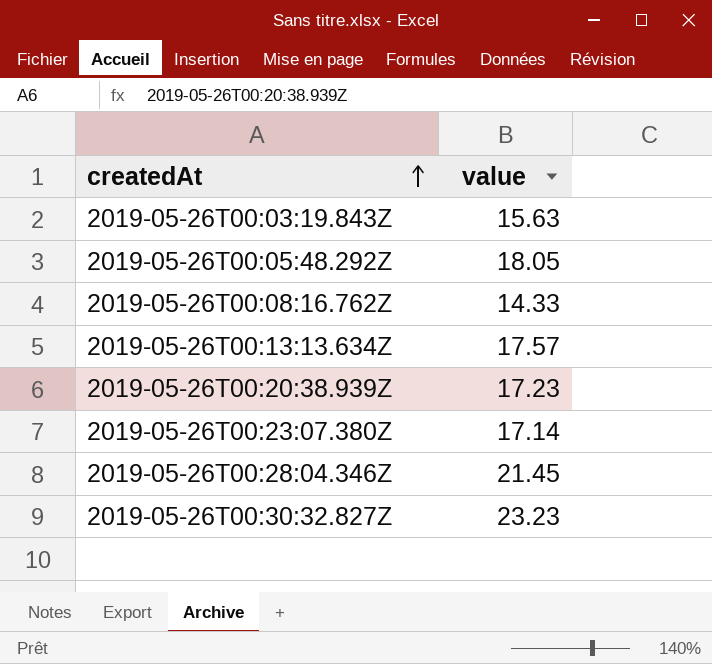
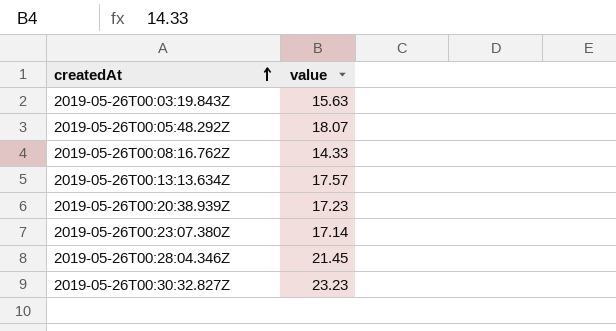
2019-05-26T00:05:48.292Z | value: 18.05 -> 18.07

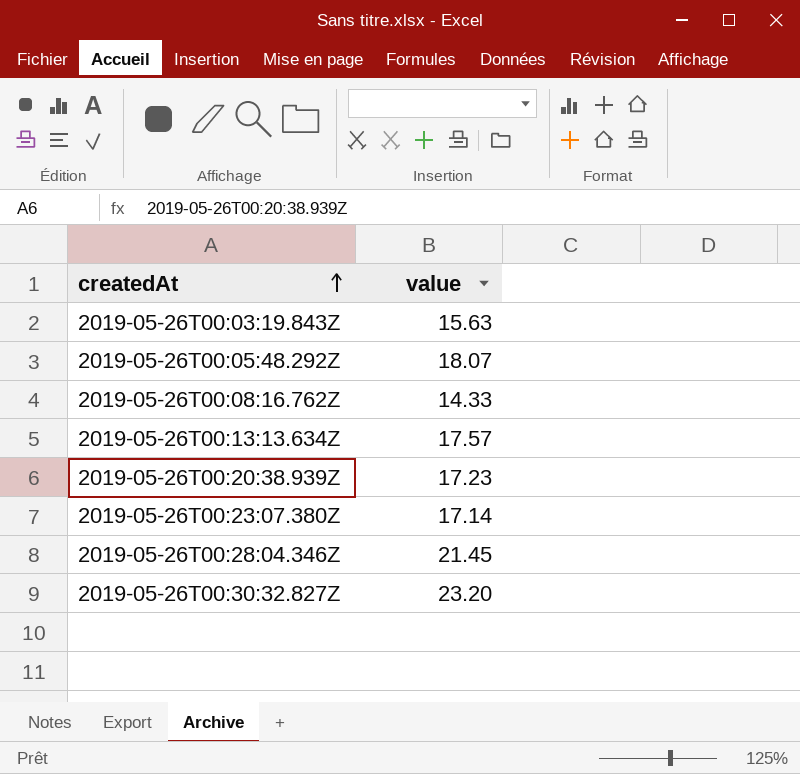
2019-05-26T00:30:32.827Z | value: 23.23 -> 23.20

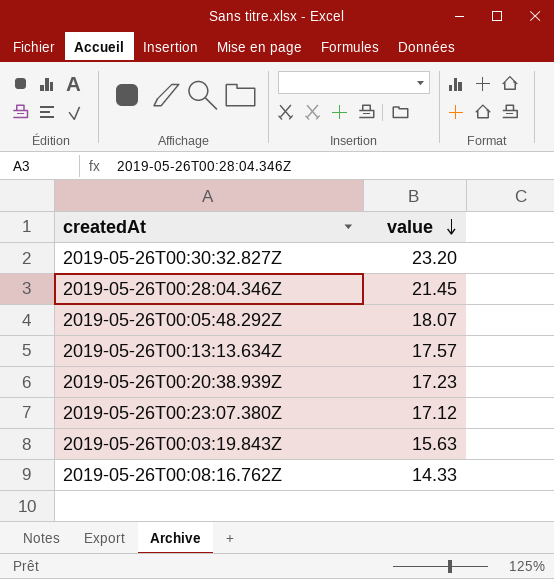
row order: createdAt ascending -> value descending
2019-05-26T00:23:07.380Z | value: 17.14 -> 17.12

